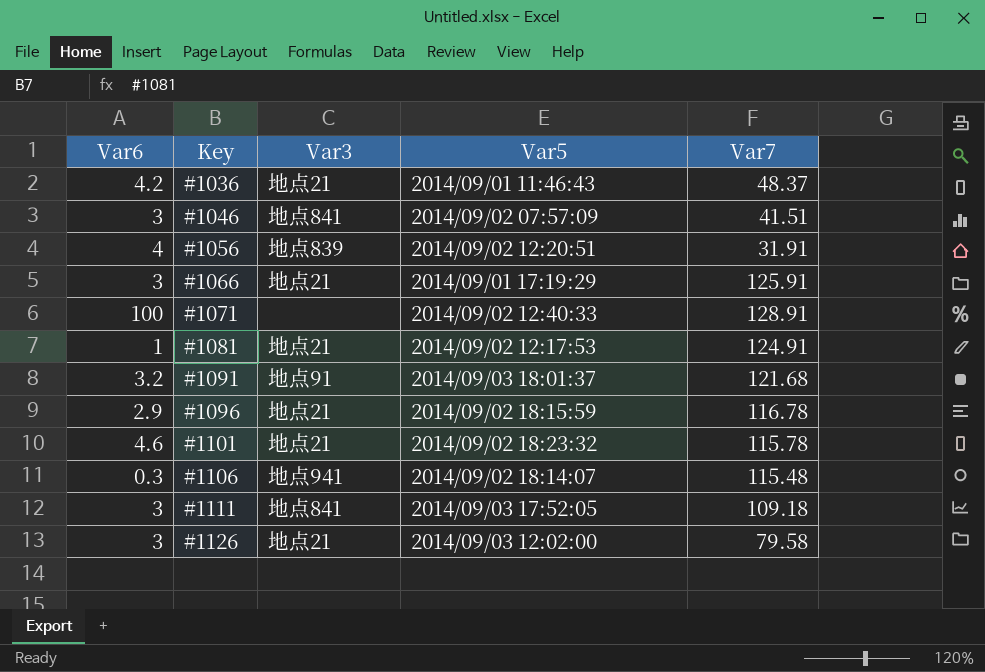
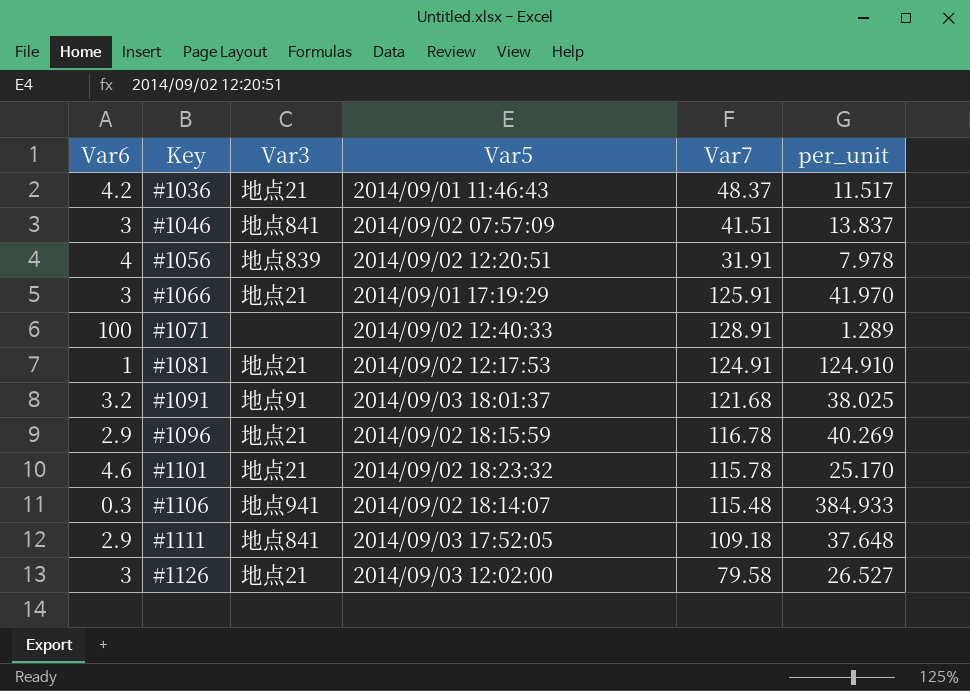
column per_unit | formula: none -> [Var7] / [Var6]
#1111 | Var6: 3 -> 2.9

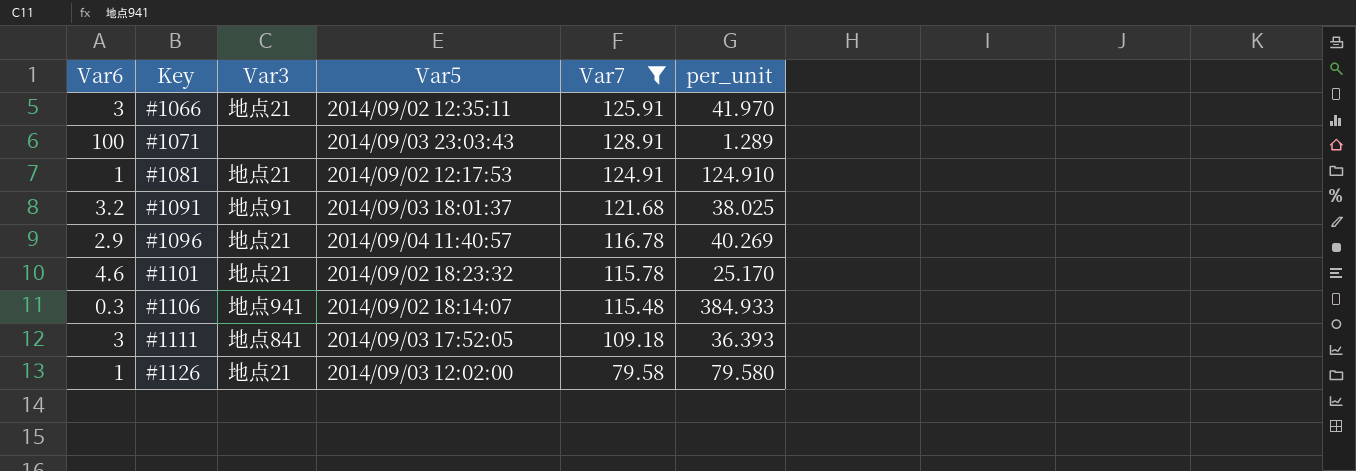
filter: none -> Var7 >= 79.58
#1066 | Var5: 2014/09/01 17:19:29 -> 2014/09/02 12:35:11
#1071 | Var5: 2014/09/02 12:40:33 -> 2014/09/03 23:03:43
#1096 | Var5: 2014/09/02 18:15:59 -> 2014/09/04 11:40:57
#1111 | Var6: 2.9 -> 3
#1111 | per_unit: 37.648 -> 36.393
#1126 | Var6: 3 -> 1
#1126 | per_unit: 26.527 -> 79.580

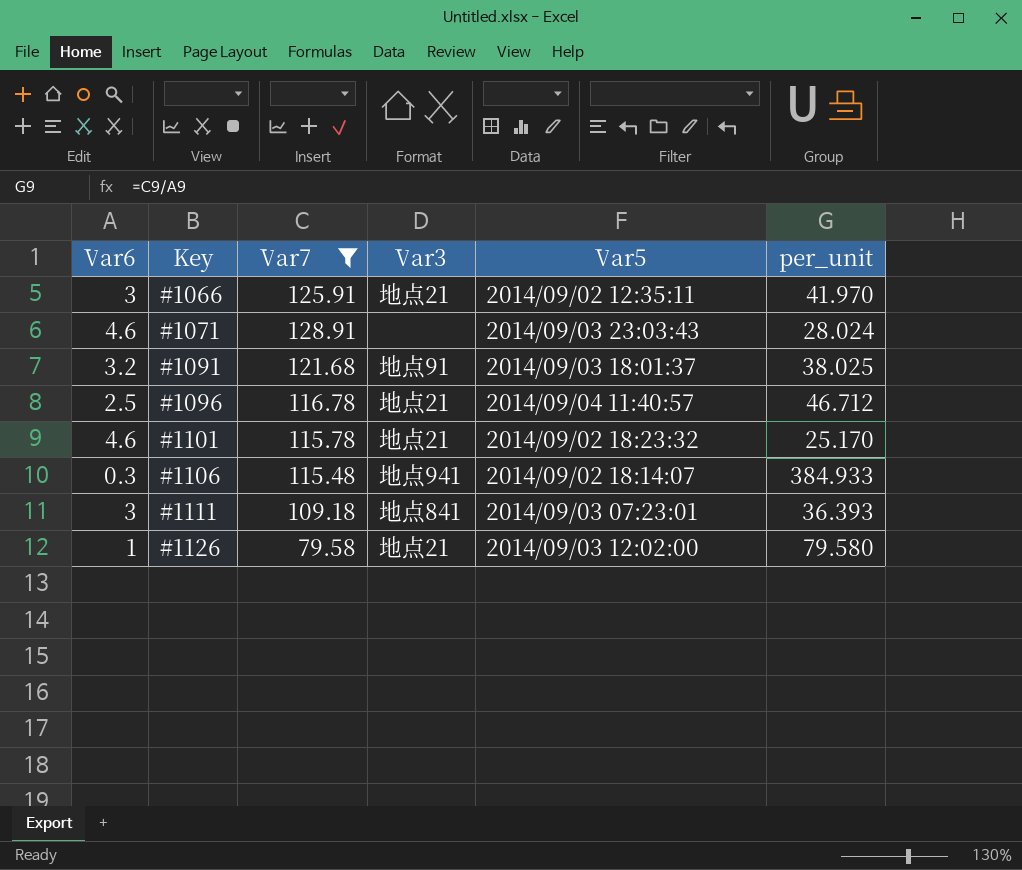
column Var7 | position: 5 -> 3
row #1081: 1 | 地点21 | 2014/09/02 12:17:53 | 124.91 | 124.910 -> none
#1071 | Var6: 100 -> 4.6
#1071 | per_unit: 1.289 -> 28.024
#1096 | Var6: 2.9 -> 2.5
#1096 | per_unit: 40.269 -> 46.712
#1111 | Var5: 2014/09/03 17:52:05 -> 2014/09/03 07:23:01

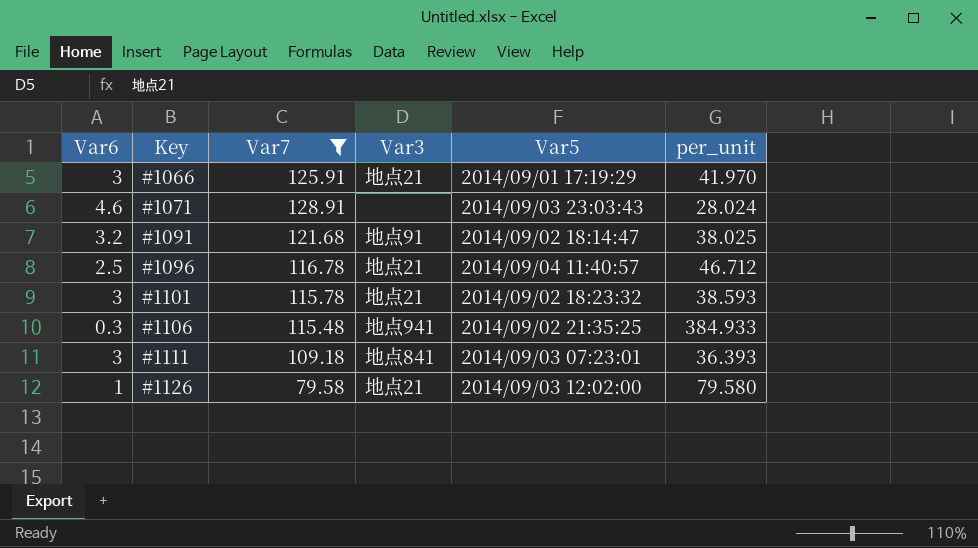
#1066 | Var5: 2014/09/02 12:35:11 -> 2014/09/01 17:19:29
#1091 | Var5: 2014/09/03 18:01:37 -> 2014/09/02 18:14:47
#1101 | Var6: 4.6 -> 3
#1101 | per_unit: 25.170 -> 38.593
#1106 | Var5: 2014/09/02 18:14:07 -> 2014/09/02 21:35:25

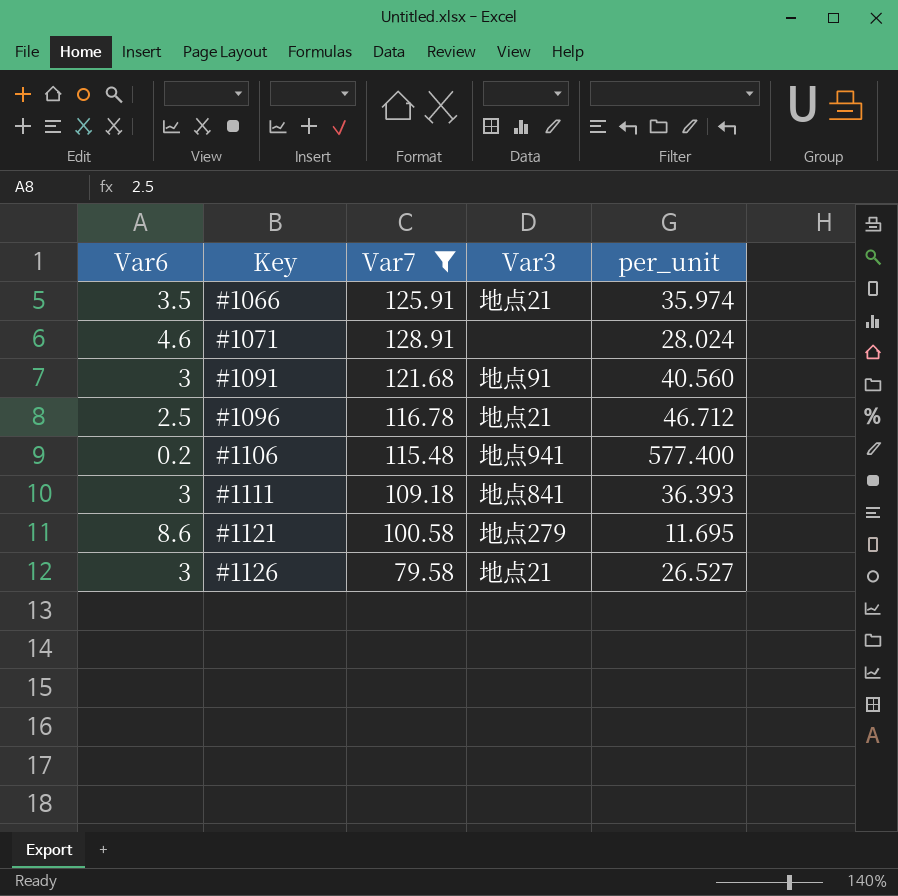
column Var5 | position: 5 -> none
row #1101: 3 | 115.78 | 地点21 | 2014/09/02 18:23:32 | 38.593 -> none
#1066 | Var6: 3 -> 3.5
#1066 | per_unit: 41.970 -> 35.974
#1091 | Var6: 3.2 -> 3
#1091 | per_unit: 38.025 -> 40.560
#1106 | Var6: 0.3 -> 0.2
#1106 | per_unit: 384.933 -> 577.400
row #1121: none -> 8.6 | 100.58 | 地点279 | 11.695
#1126 | Var6: 1 -> 3
#1126 | per_unit: 79.580 -> 26.527

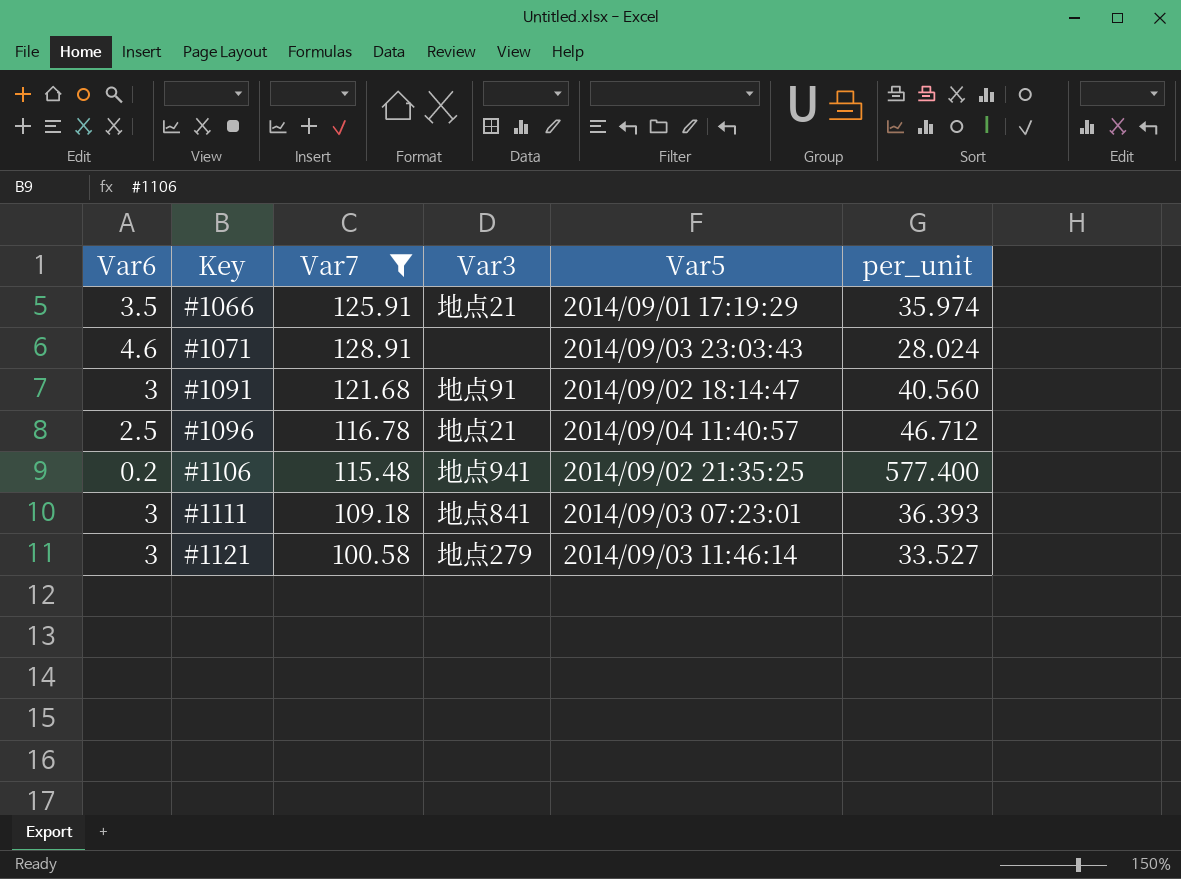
column Var5 | position: none -> 5
row #1126: 3 | 79.58 | 地点21 | 26.527 -> none
#1121 | Var6: 8.6 -> 3
#1121 | per_unit: 11.695 -> 33.527

